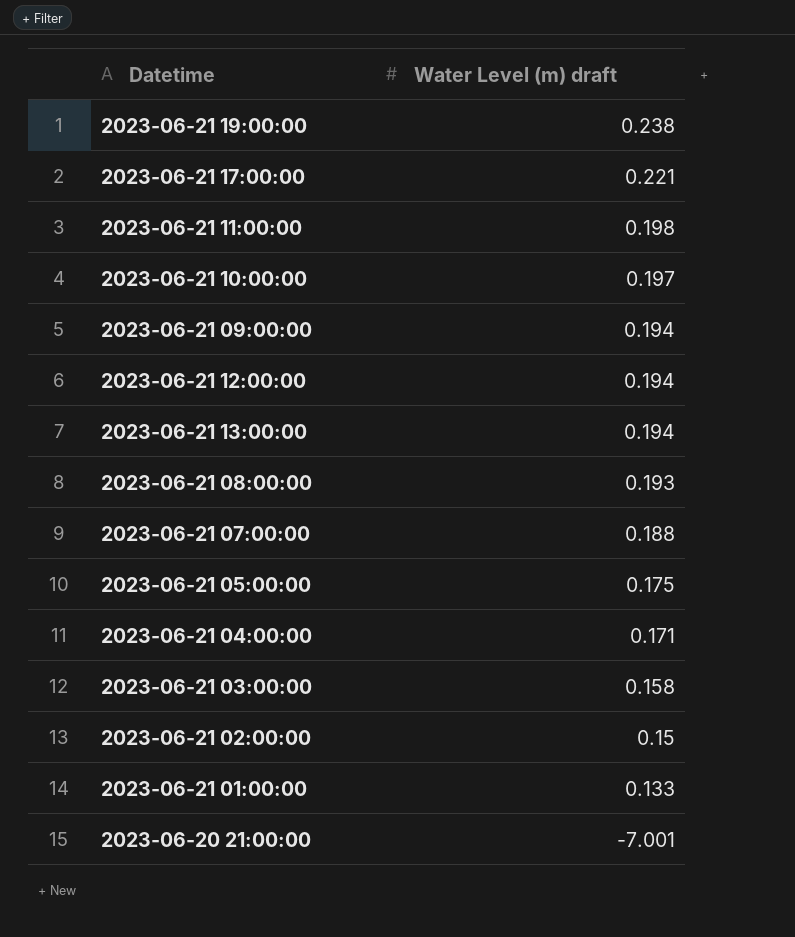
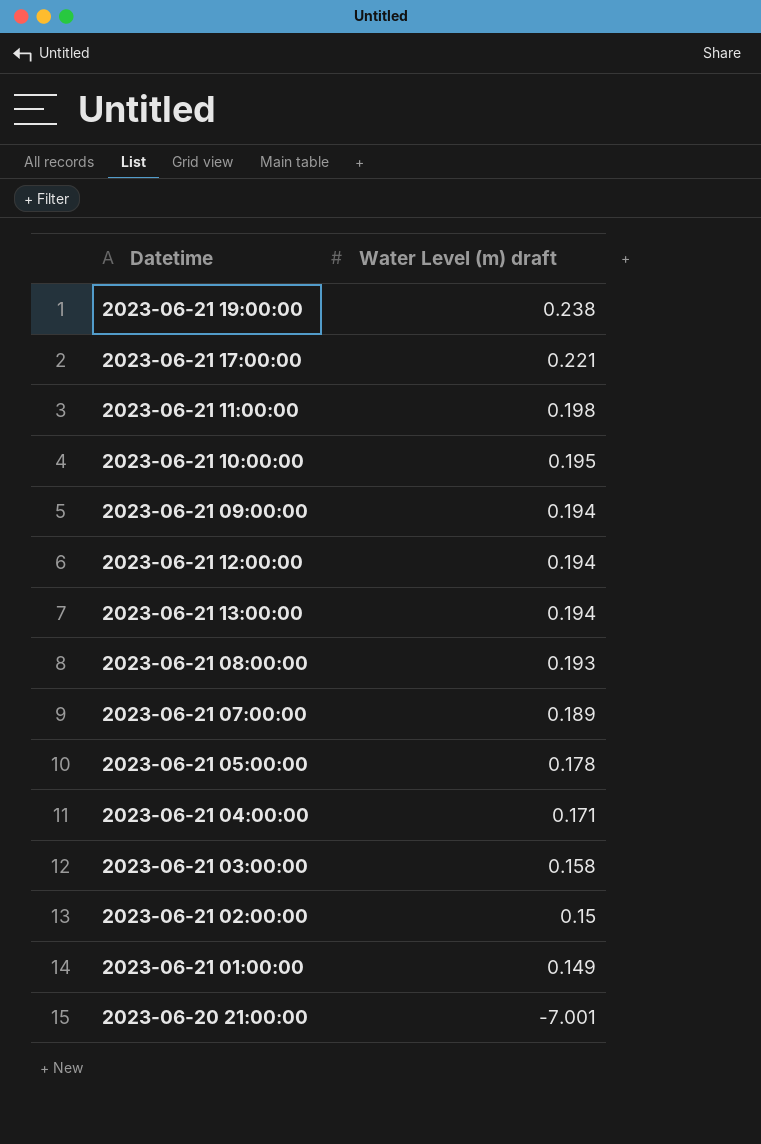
2023-06-21 10:00:00 | Water Level (m) draft: 0.197 -> 0.195
2023-06-21 07:00:00 | Water Level (m) draft: 0.188 -> 0.189
2023-06-21 05:00:00 | Water Level (m) draft: 0.175 -> 0.178
2023-06-21 01:00:00 | Water Level (m) draft: 0.133 -> 0.149

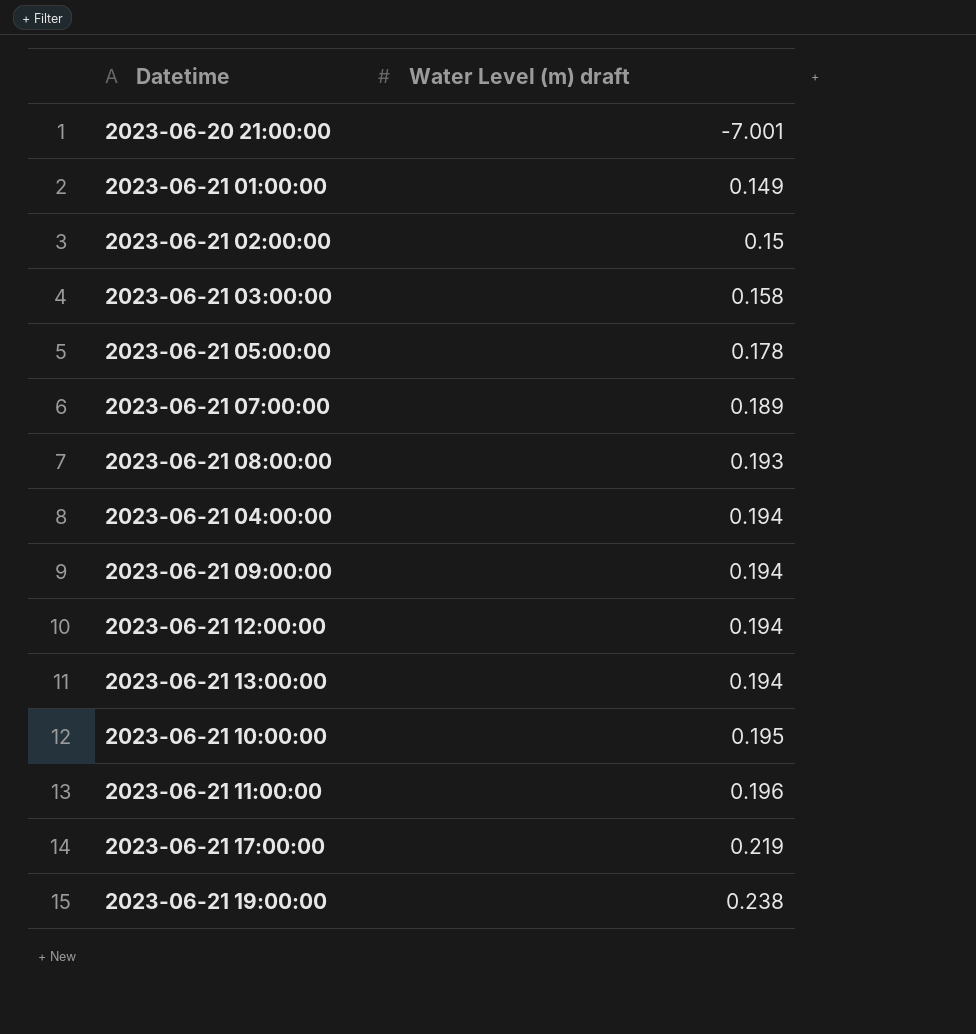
row order: Water Level (m) draft descending -> Water Level (m) draft ascending
2023-06-21 04:00:00 | Water Level (m) draft: 0.171 -> 0.194
2023-06-21 11:00:00 | Water Level (m) draft: 0.198 -> 0.196
2023-06-21 17:00:00 | Water Level (m) draft: 0.221 -> 0.219

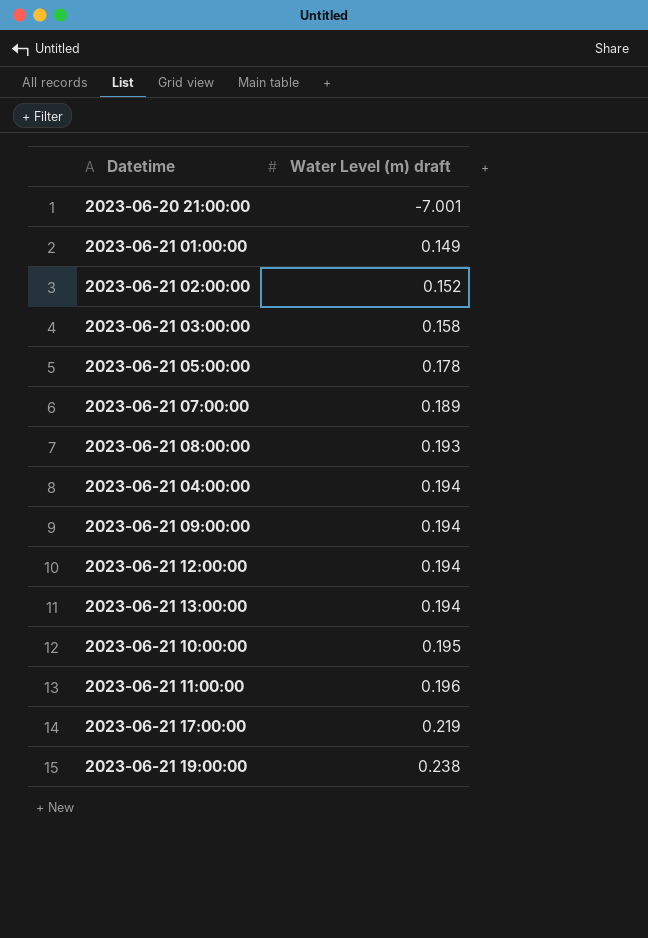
2023-06-21 02:00:00 | Water Level (m) draft: 0.15 -> 0.152

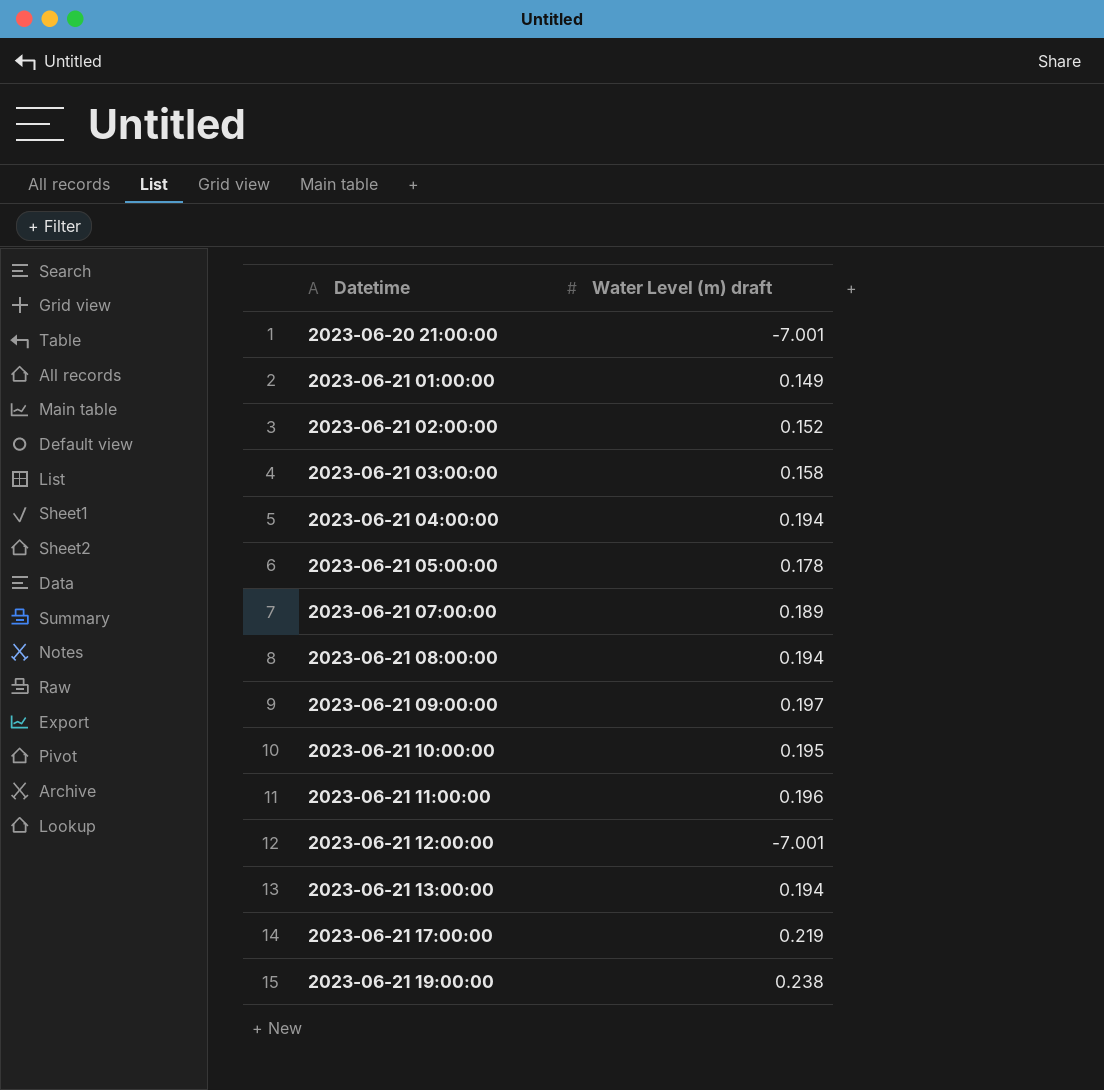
row order: Water Level (m) draft ascending -> Datetime ascending
2023-06-21 08:00:00 | Water Level (m) draft: 0.193 -> 0.194
2023-06-21 09:00:00 | Water Level (m) draft: 0.194 -> 0.197
2023-06-21 12:00:00 | Water Level (m) draft: 0.194 -> -7.001

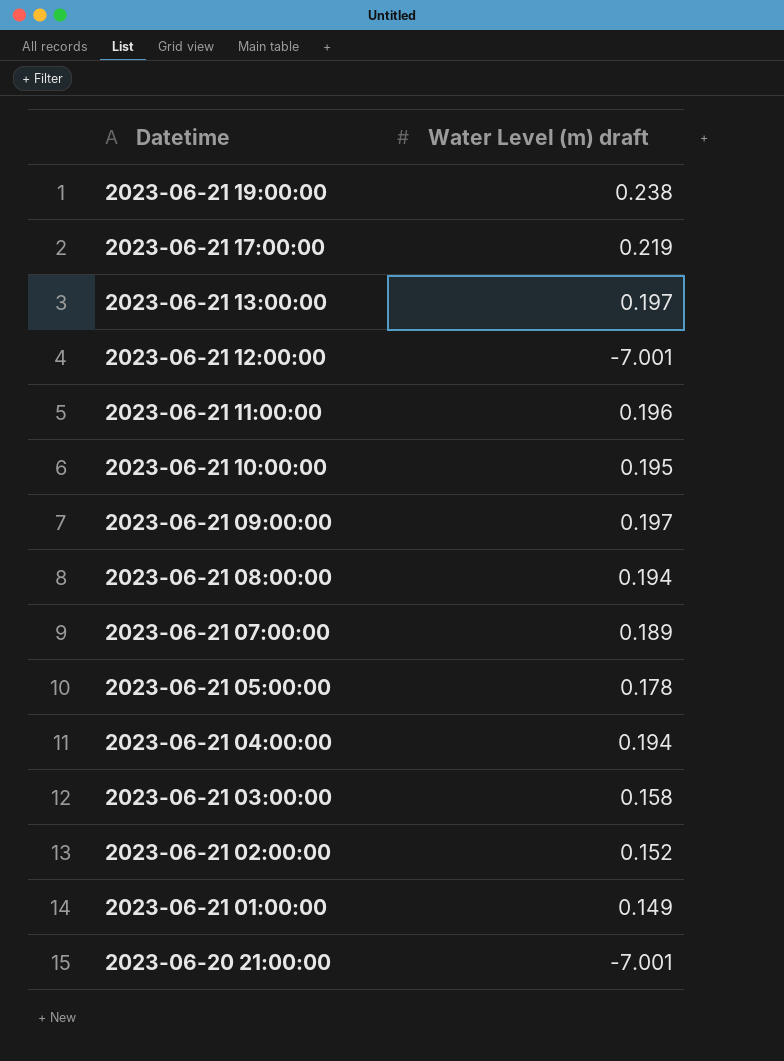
row order: Datetime ascending -> Datetime descending
2023-06-21 13:00:00 | Water Level (m) draft: 0.194 -> 0.197

